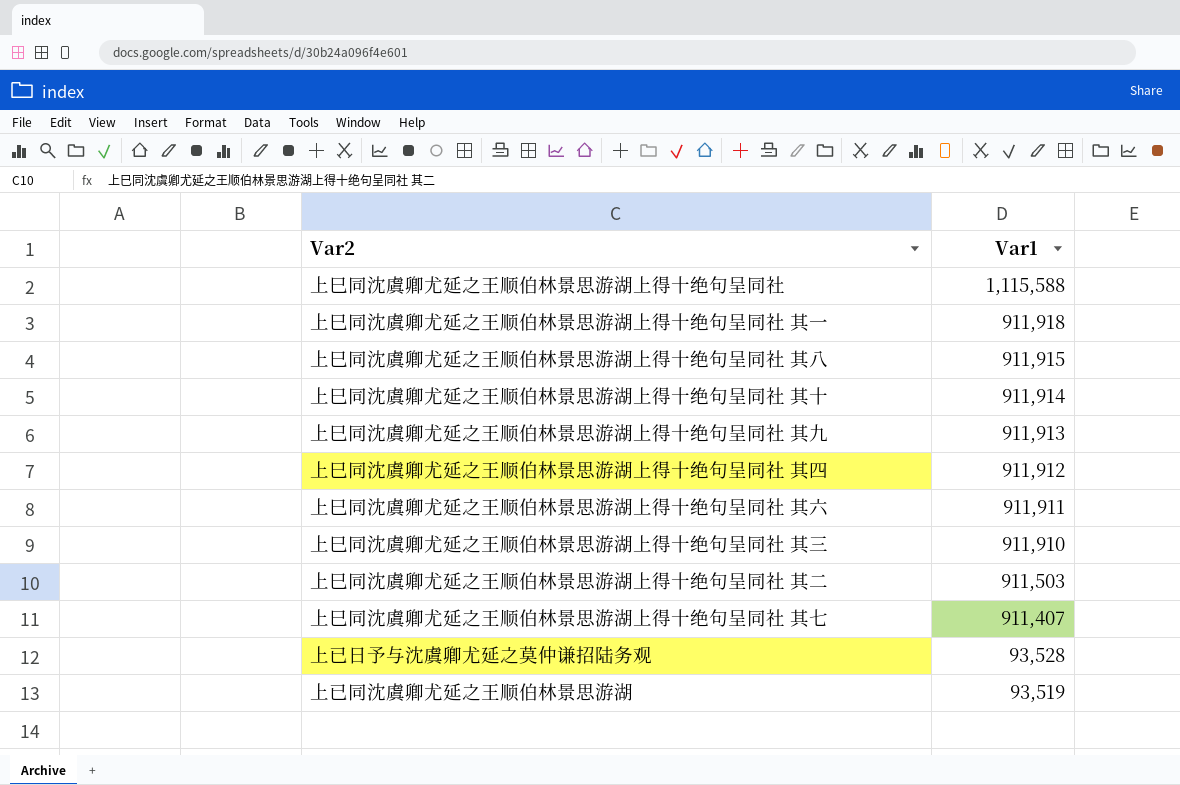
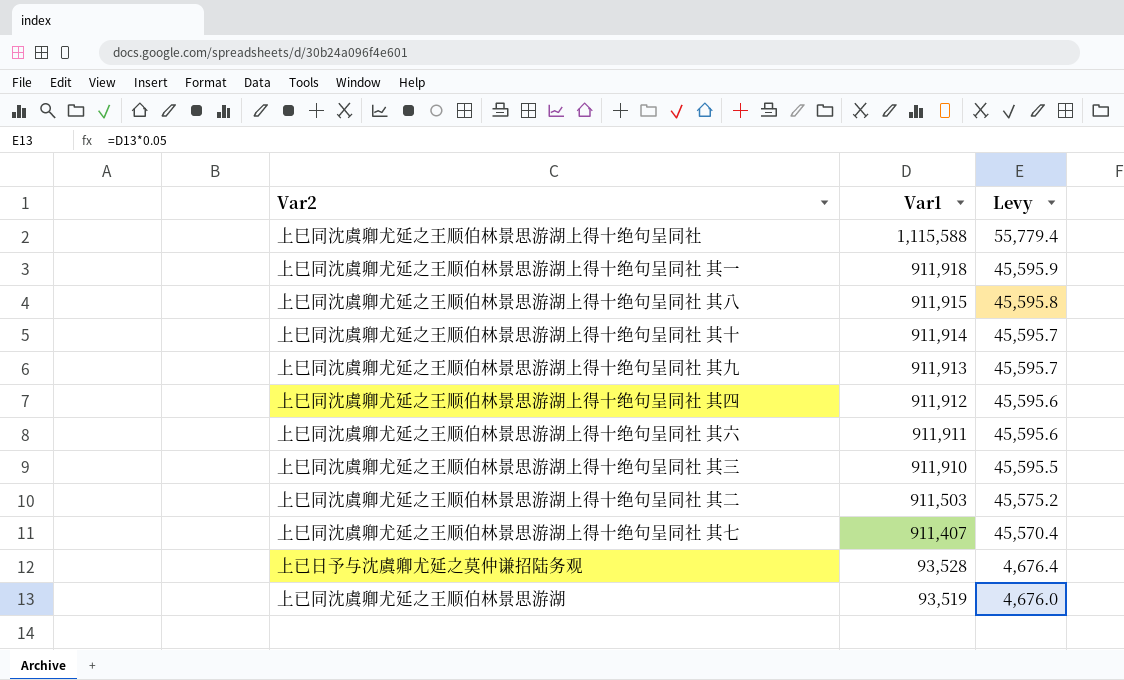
column Levy | formula: none -> [Var1] * 0.05

